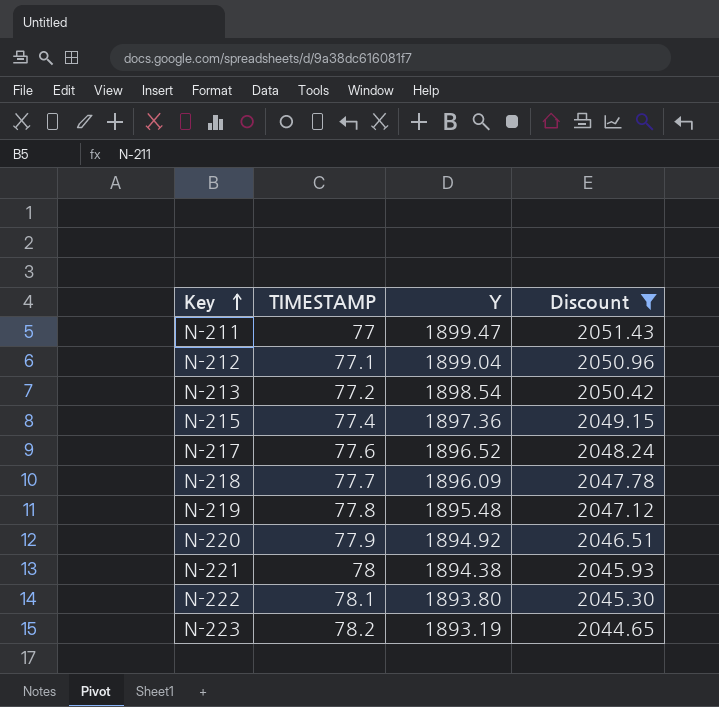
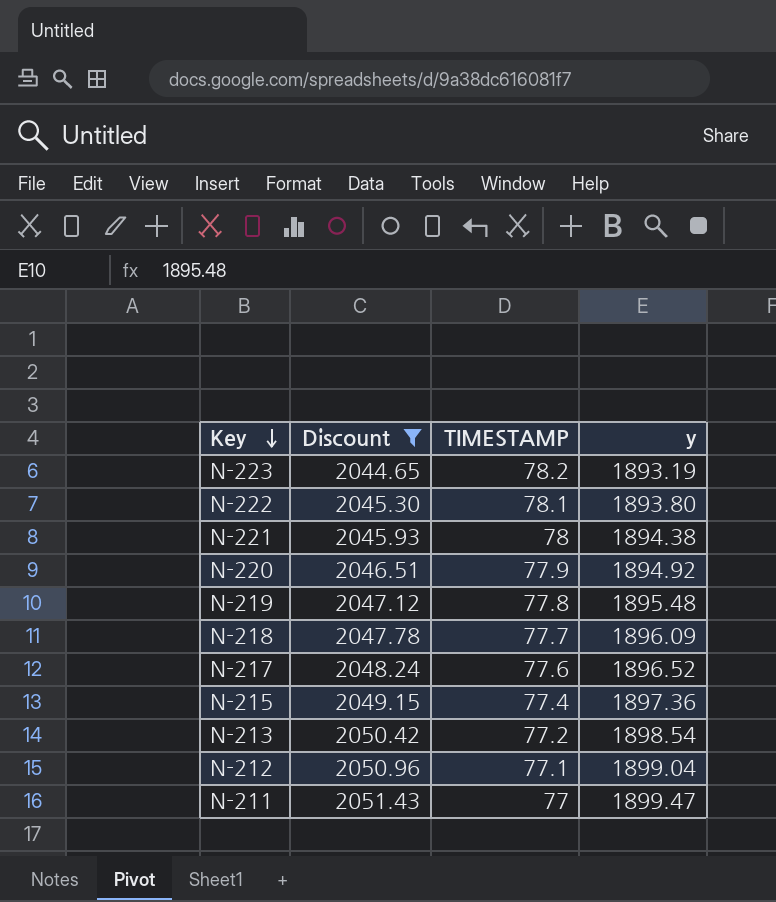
row order: Key ascending -> Key descending
column Discount | position: 4 -> 2
column name: Y -> y

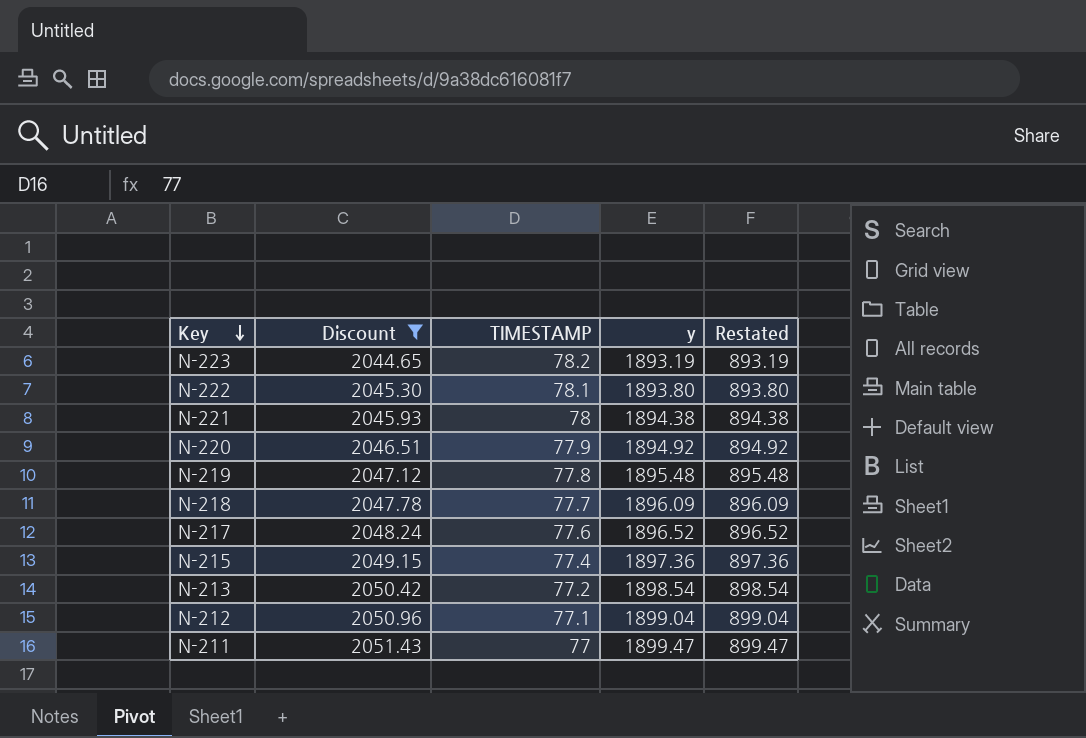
column Restated | formula: none -> [y] - 1000

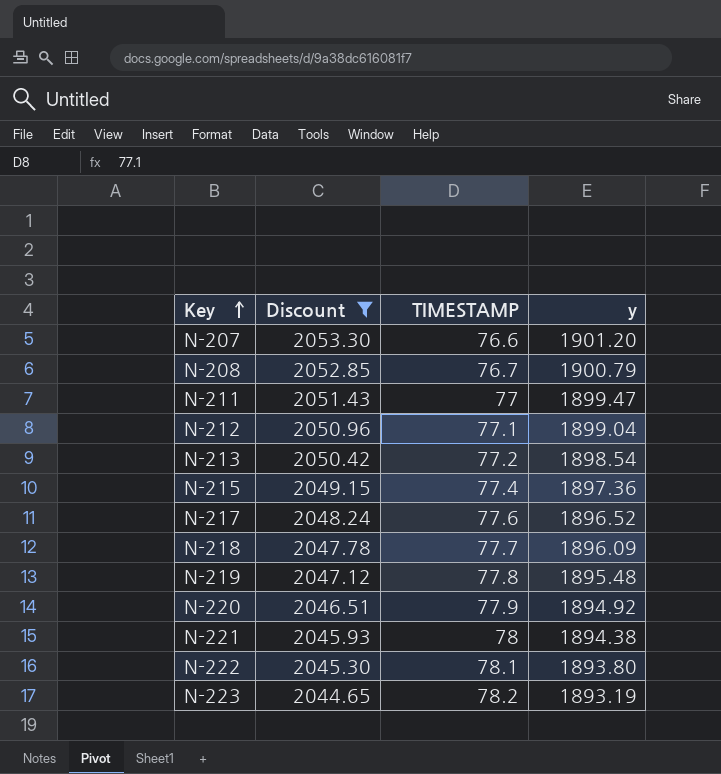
row order: Key descending -> Key ascending
column Restated | formula: [y] - 1000 -> none
row N-207: none -> 2053.30 | 76.6 | 1901.20
row N-208: none -> 2052.85 | 76.7 | 1900.79

